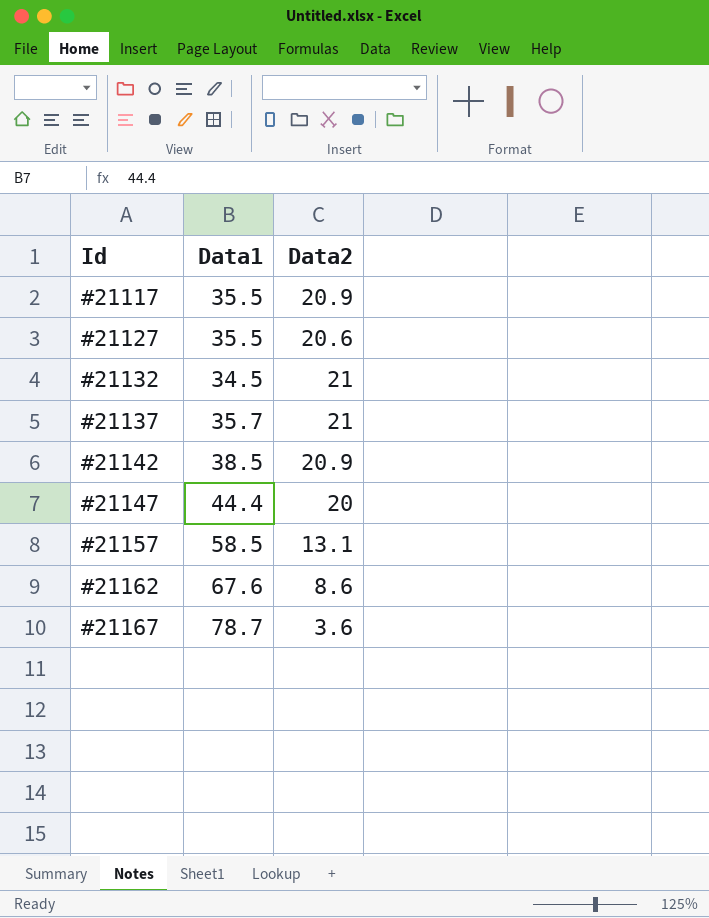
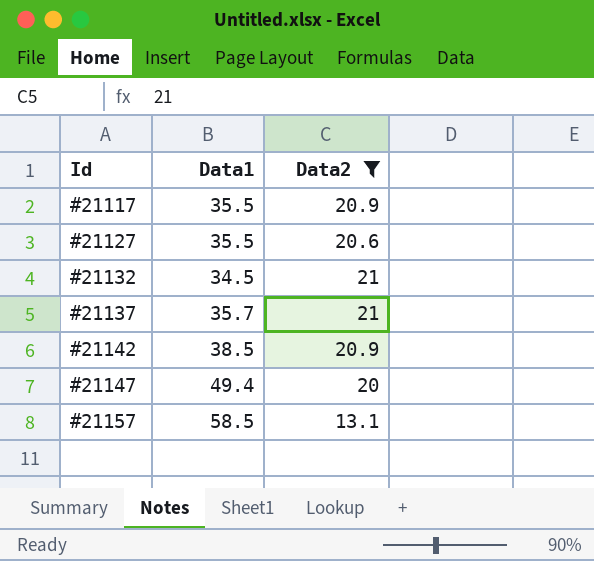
filter: none -> Data2 >= 13.1
#21147 | Data1: 44.4 -> 49.4

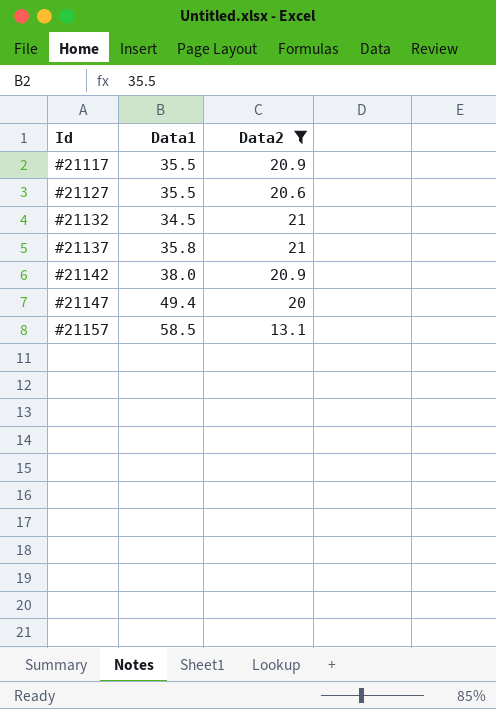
#21137 | Data1: 35.7 -> 35.8
#21142 | Data1: 38.5 -> 38.0

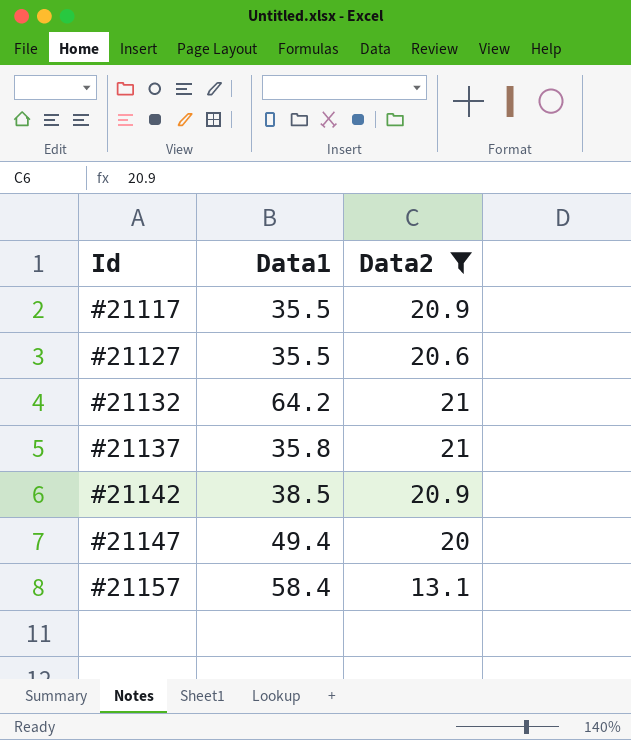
#21132 | Data1: 34.5 -> 64.2
#21142 | Data1: 38.0 -> 38.5
#21157 | Data1: 58.5 -> 58.4

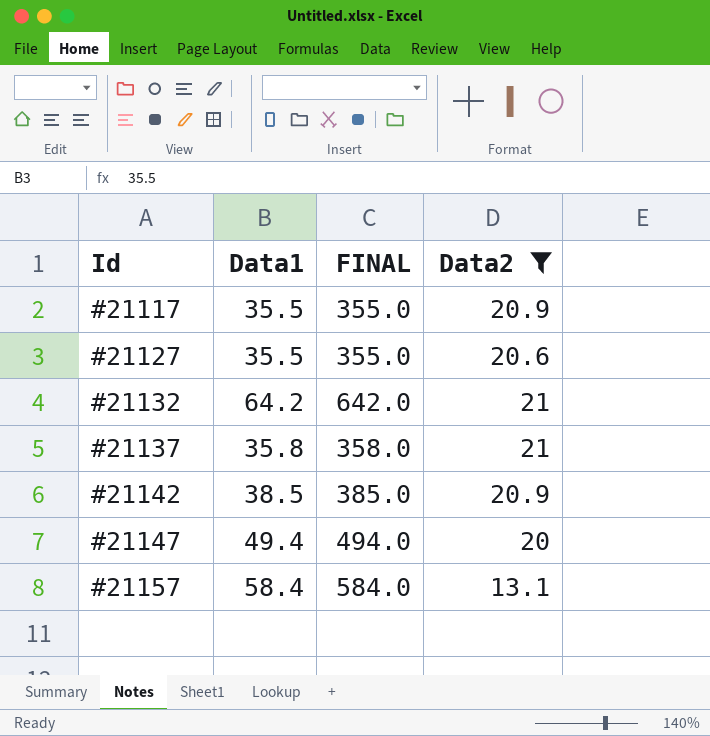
column FINAL | formula: none -> [Data1] * 10

